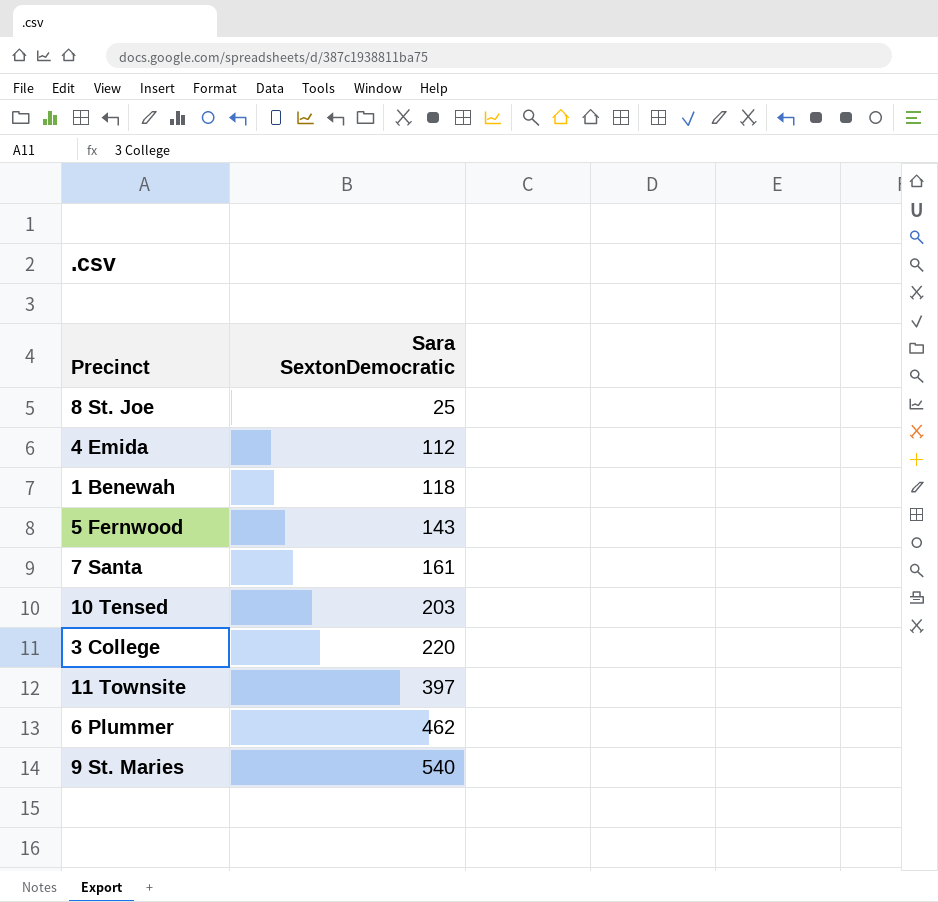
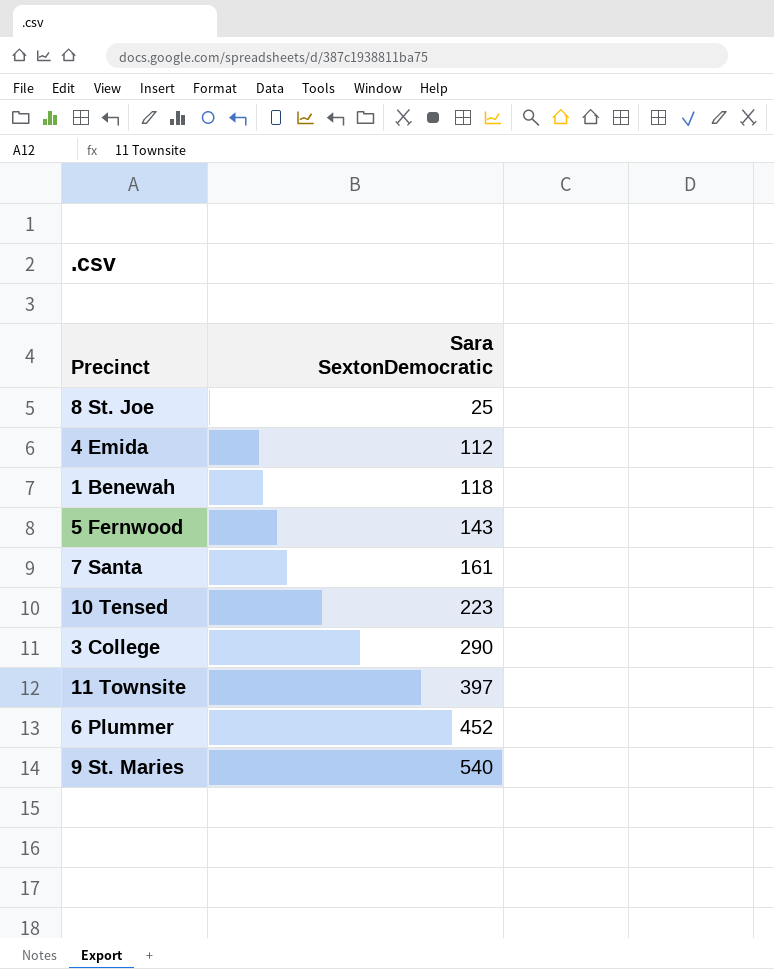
10 Tensed | Sara SextonDemocratic: 203 -> 223
3 College | Sara SextonDemocratic: 220 -> 290
6 Plummer | Sara SextonDemocratic: 462 -> 452

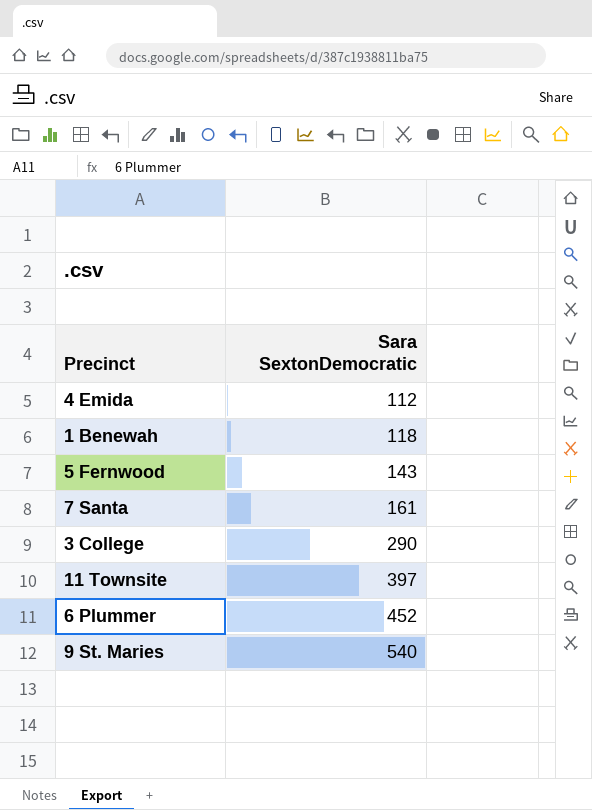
row 8 St. Joe: 25 -> none
row 10 Tensed: 223 -> none

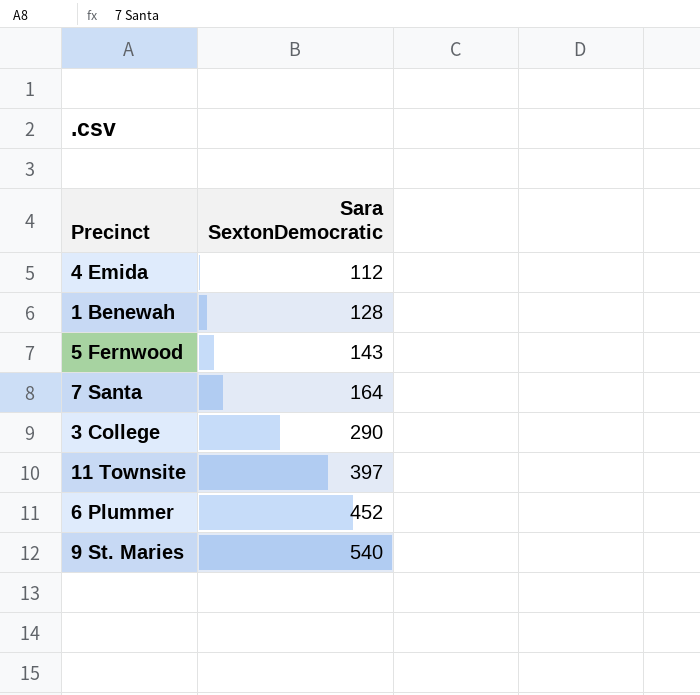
1 Benewah | Sara SextonDemocratic: 118 -> 128
7 Santa | Sara SextonDemocratic: 161 -> 164

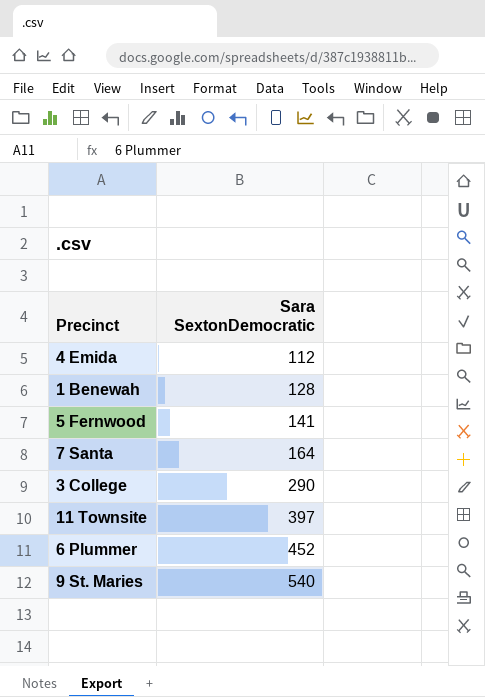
5 Fernwood | Sara SextonDemocratic: 143 -> 141

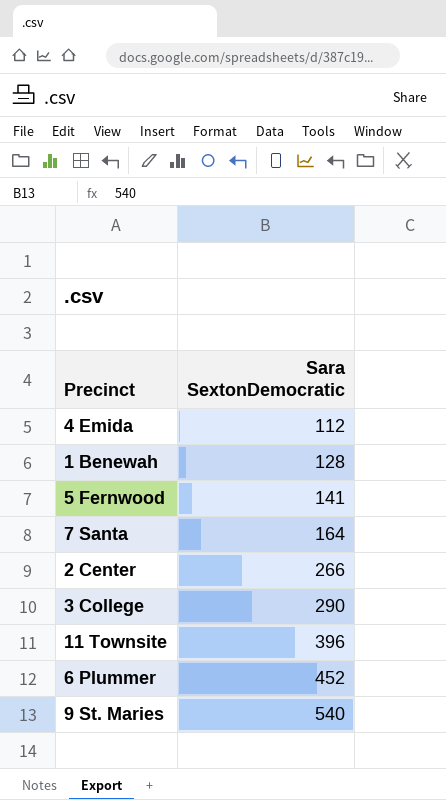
row 2 Center: none -> 266
11 Townsite | Sara SextonDemocratic: 397 -> 396

